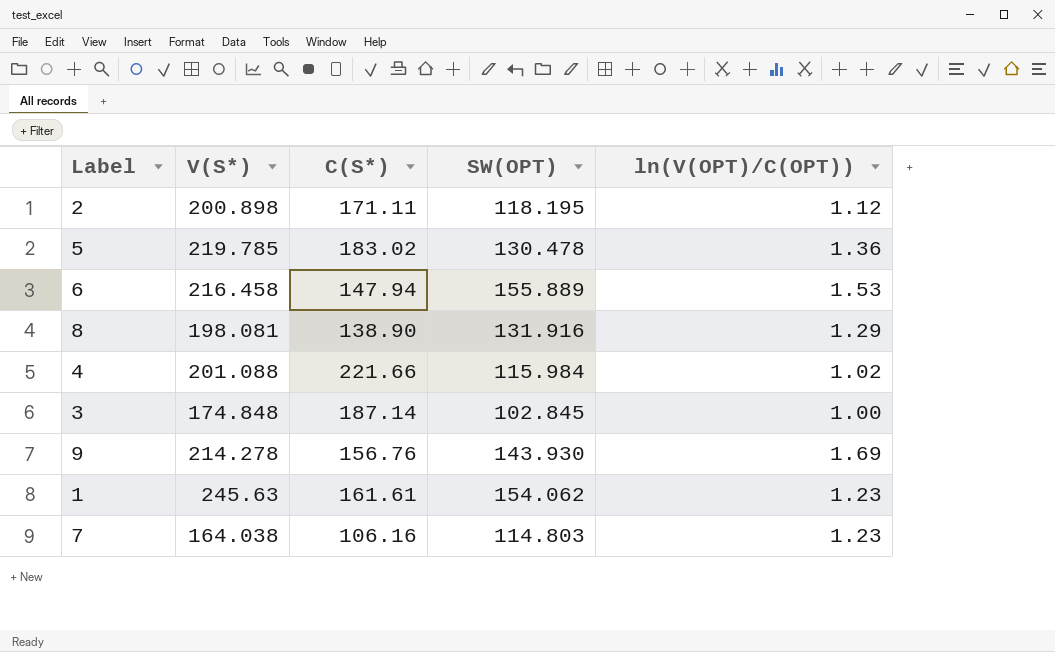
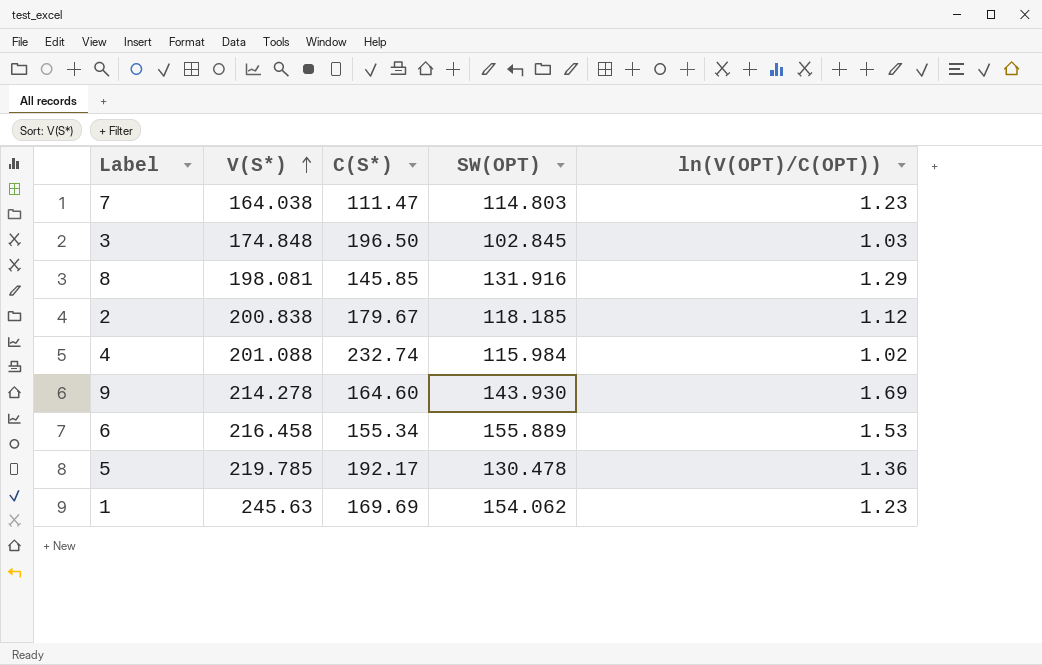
row order: none -> V(S*) ascending
7 | C(S*): 106.16 -> 111.47
3 | C(S*): 187.14 -> 196.50
3 | ln(V(OPT)/C(OPT)): 1.00 -> 1.03
8 | C(S*): 138.90 -> 145.85
2 | V(S*): 200.898 -> 200.838
2 | C(S*): 171.11 -> 179.67
2 | SW(OPT): 118.195 -> 118.185
4 | C(S*): 221.66 -> 232.74
9 | C(S*): 156.76 -> 164.60
6 | C(S*): 147.94 -> 155.34
5 | C(S*): 183.02 -> 192.17
1 | C(S*): 161.61 -> 169.69

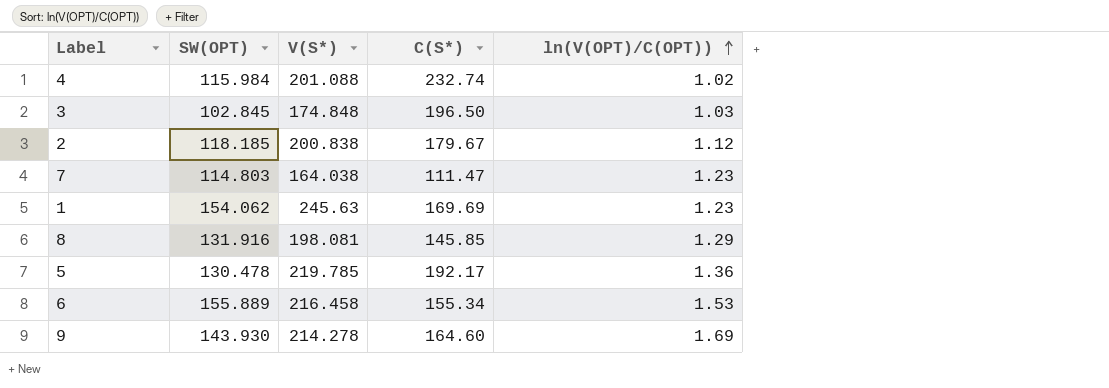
row order: V(S*) ascending -> ln(V(OPT)/C(OPT)) ascending
column SW(OPT) | position: 4 -> 2

